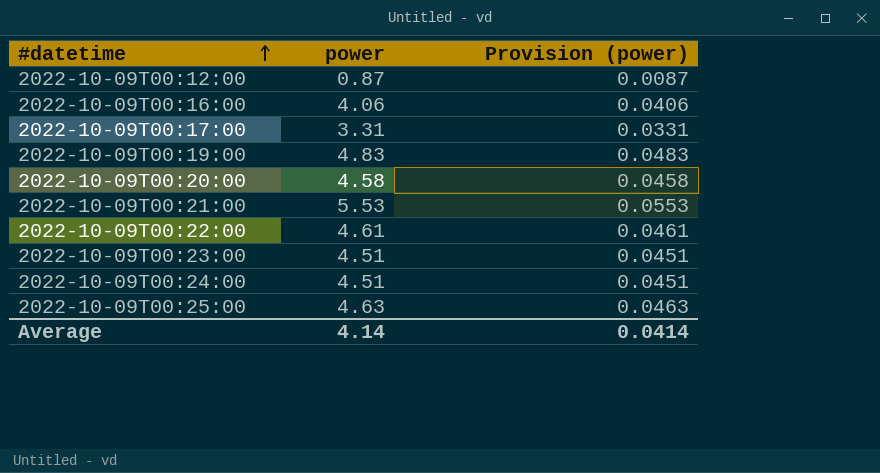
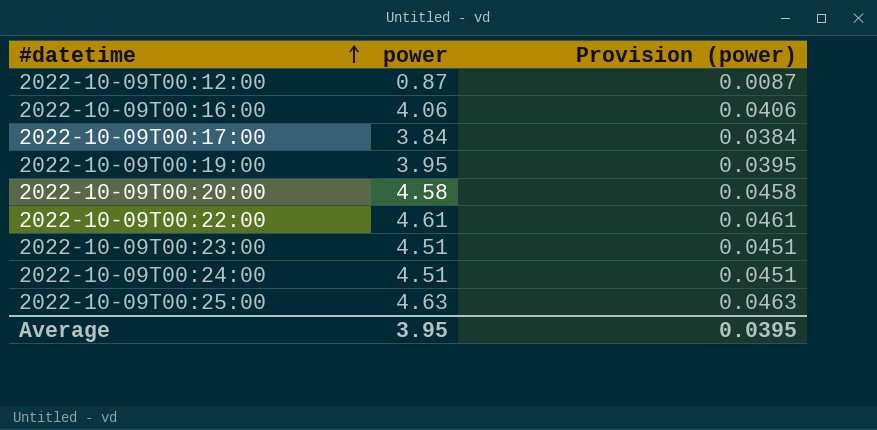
row 2022-10-09T00:21:00: 5.53 | 0.0553 -> none
2022-10-09T00:17:00 | power: 3.31 -> 3.84
2022-10-09T00:17:00 | Provision (power): 0.0331 -> 0.0384
2022-10-09T00:19:00 | power: 4.83 -> 3.95
2022-10-09T00:19:00 | Provision (power): 0.0483 -> 0.0395
Average | power: 4.14 -> 3.95
Average | Provision (power): 0.0414 -> 0.0395

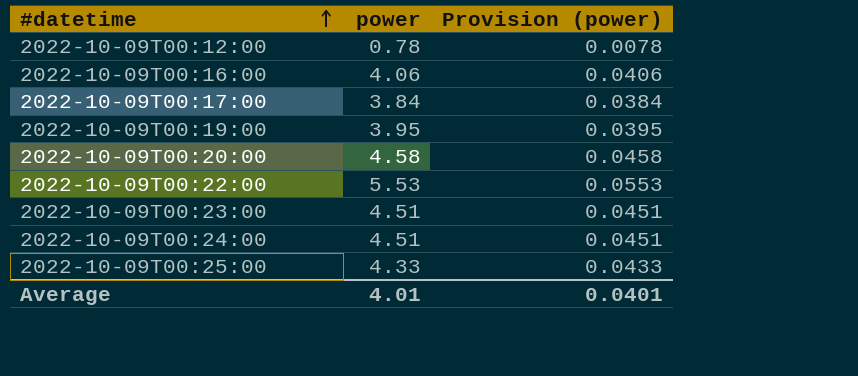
2022-10-09T00:12:00 | power: 0.87 -> 0.78
2022-10-09T00:12:00 | Provision (power): 0.0087 -> 0.0078
2022-10-09T00:22:00 | power: 4.61 -> 5.53
2022-10-09T00:22:00 | Provision (power): 0.0461 -> 0.0553
2022-10-09T00:25:00 | power: 4.63 -> 4.33
2022-10-09T00:25:00 | Provision (power): 0.0463 -> 0.0433
Average | power: 3.95 -> 4.01
Average | Provision (power): 0.0395 -> 0.0401

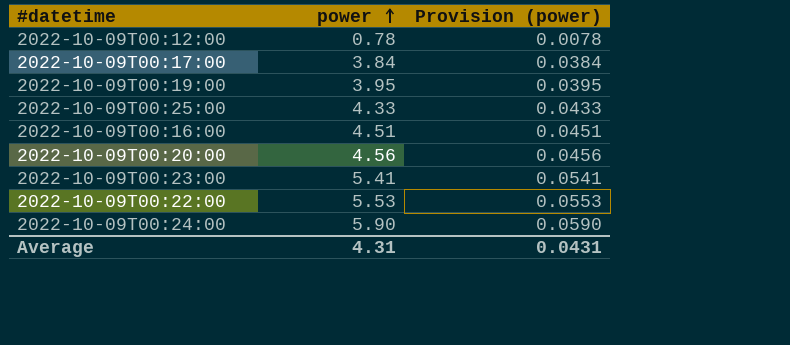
row order: #datetime ascending -> power ascending
2022-10-09T00:16:00 | power: 4.06 -> 4.51
2022-10-09T00:16:00 | Provision (power): 0.0406 -> 0.0451
2022-10-09T00:20:00 | power: 4.58 -> 4.56
2022-10-09T00:20:00 | Provision (power): 0.0458 -> 0.0456
2022-10-09T00:23:00 | power: 4.51 -> 5.41
2022-10-09T00:23:00 | Provision (power): 0.0451 -> 0.0541
2022-10-09T00:24:00 | power: 4.51 -> 5.90
2022-10-09T00:24:00 | Provision (power): 0.0451 -> 0.0590
Average | power: 4.01 -> 4.31
Average | Provision (power): 0.0401 -> 0.0431

